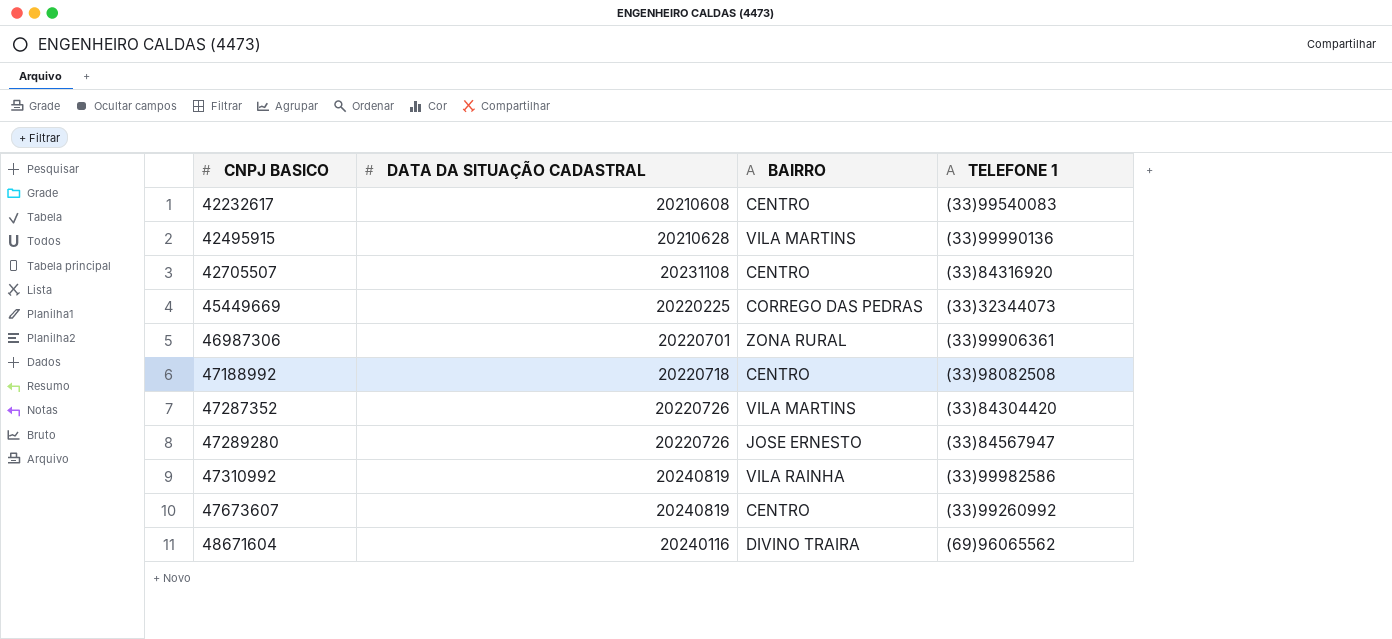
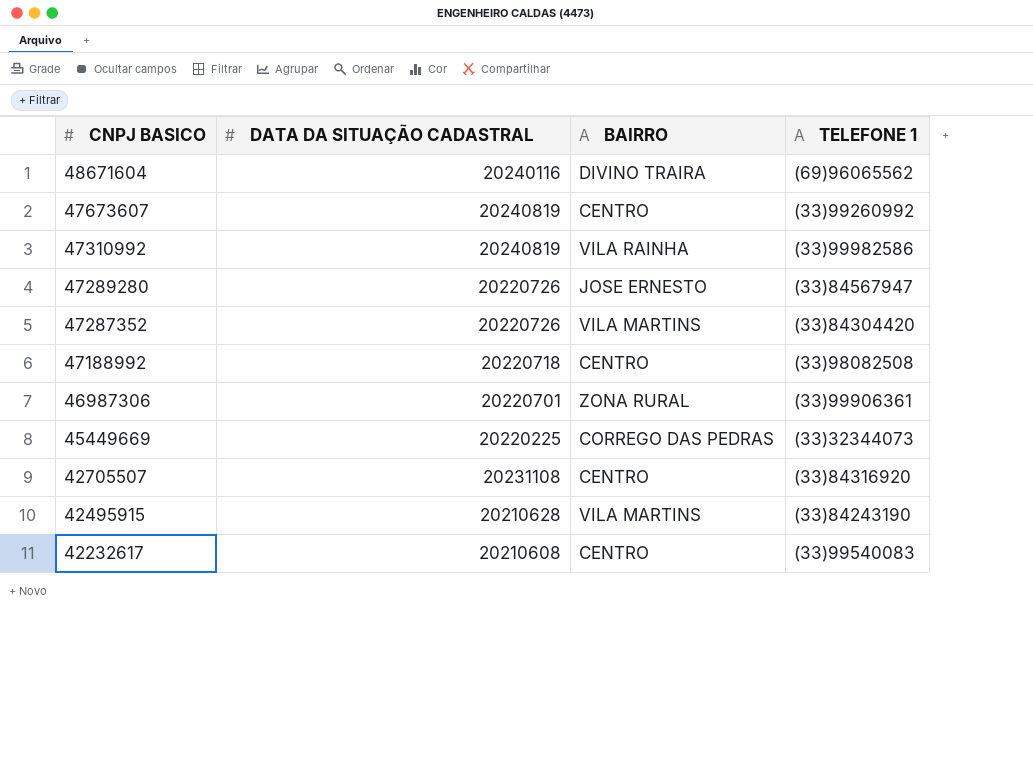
row order: CNPJ BASICO ascending -> CNPJ BASICO descending
42495915 | TELEFONE 1: (33)99990136 -> (33)84243190

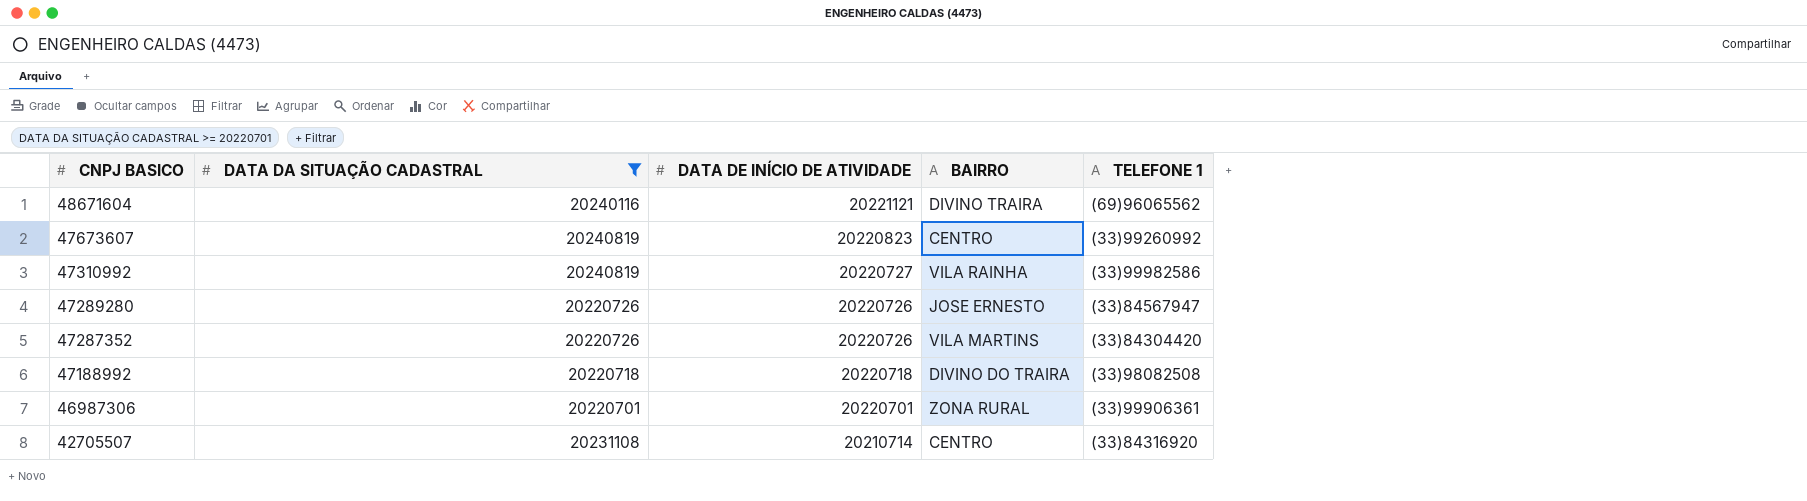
filter: none -> DATA DA SITUAÇÃO CADASTRAL >= 20220701
column DATA DE INÍCIO DE ATIVIDADE | position: none -> 3
47188992 | BAIRRO: CENTRO -> DIVINO DO TRAIRA

